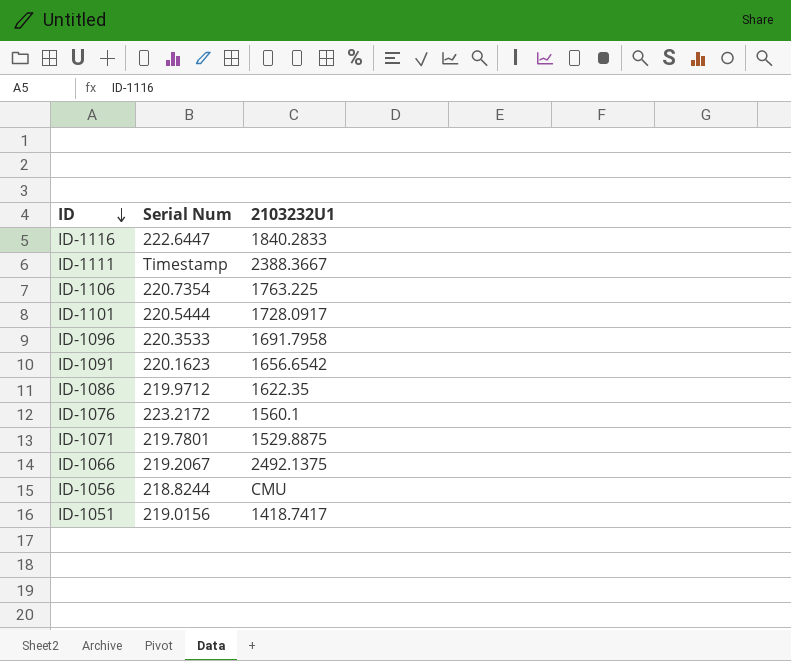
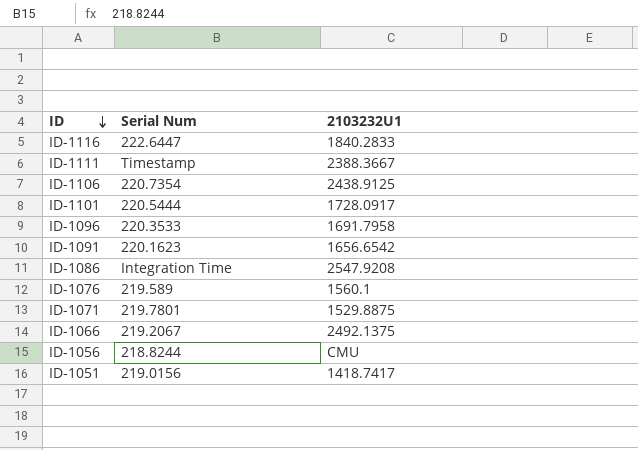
ID-1106 | 2103232U1: 1763.225 -> 2438.9125
ID-1086 | Serial Num: 219.9712 -> Integration Time
ID-1086 | 2103232U1: 1622.35 -> 2547.9208
ID-1076 | Serial Num: 223.2172 -> 219.589

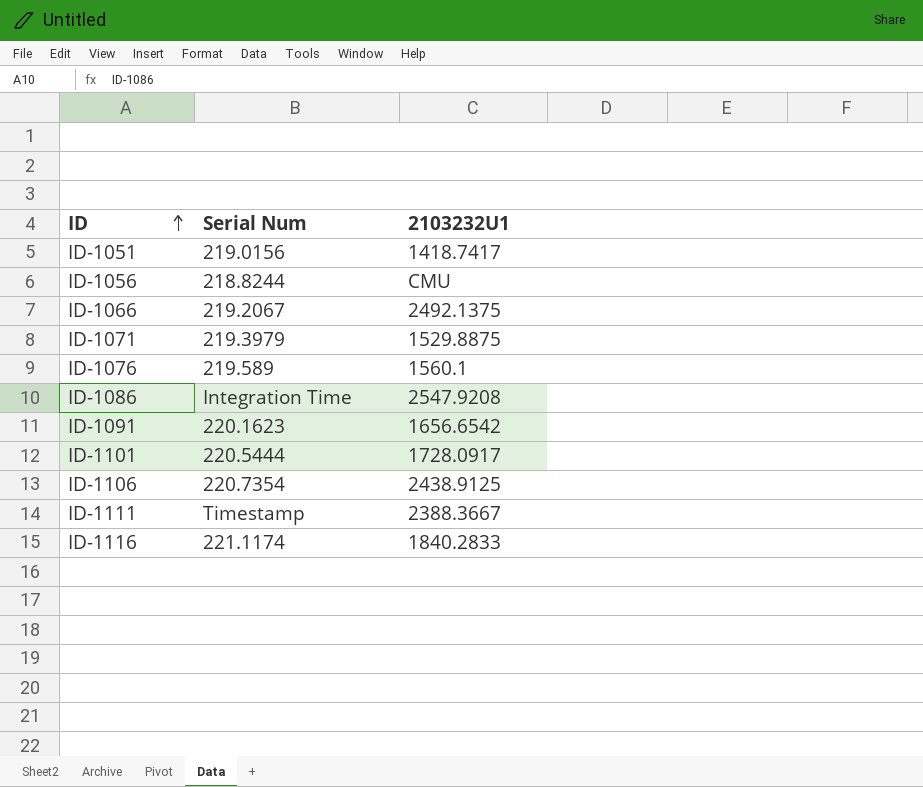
row order: ID descending -> ID ascending
row ID-1096: 220.3533 | 1691.7958 -> none
ID-1071 | Serial Num: 219.7801 -> 219.3979
ID-1116 | Serial Num: 222.6447 -> 221.1174

